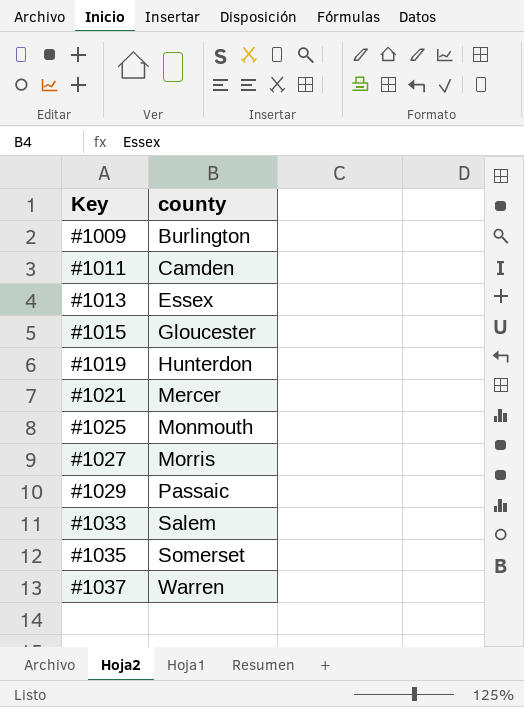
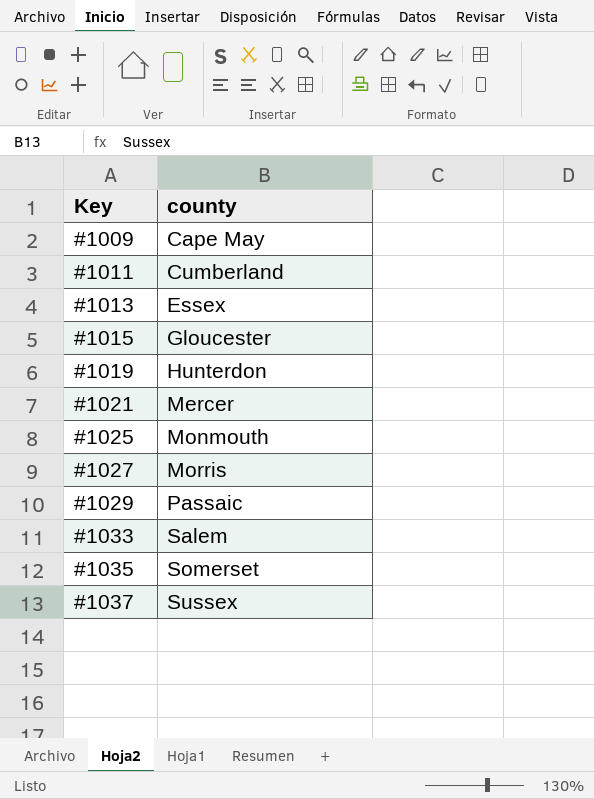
#1009 | county: Burlington -> Cape May
#1011 | county: Camden -> Cumberland
#1037 | county: Warren -> Sussex

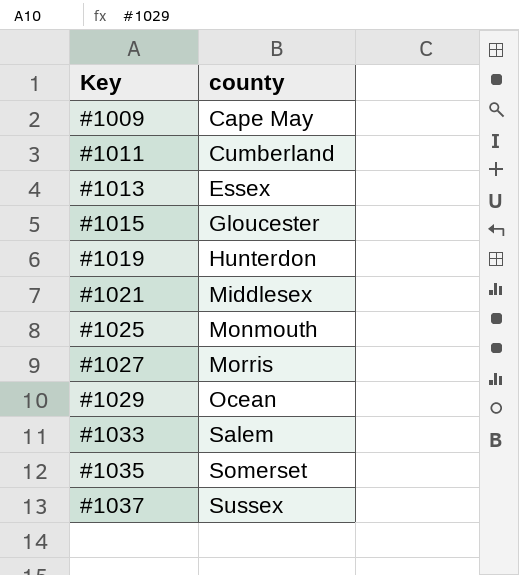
#1021 | county: Mercer -> Middlesex
#1029 | county: Passaic -> Ocean

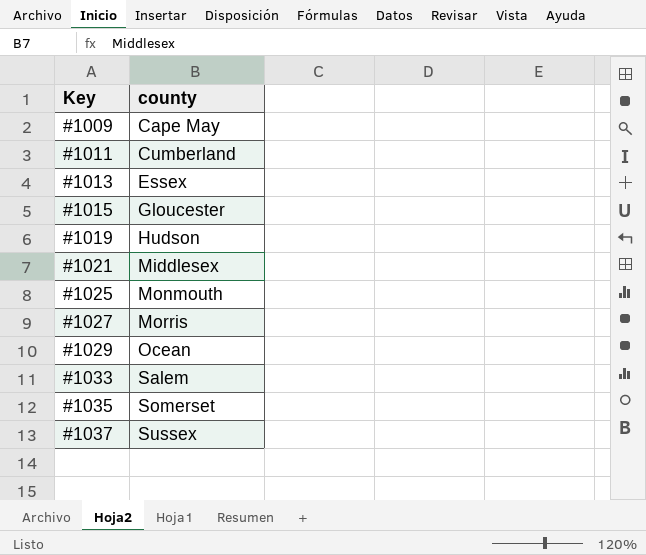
#1019 | county: Hunterdon -> Hudson

